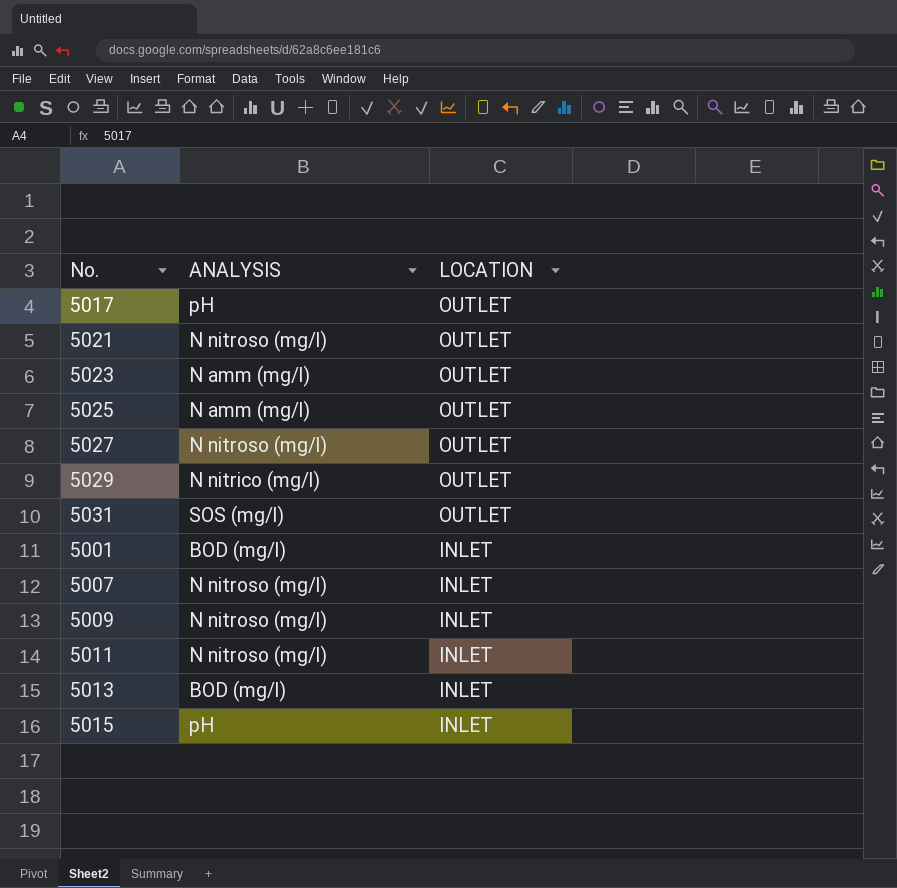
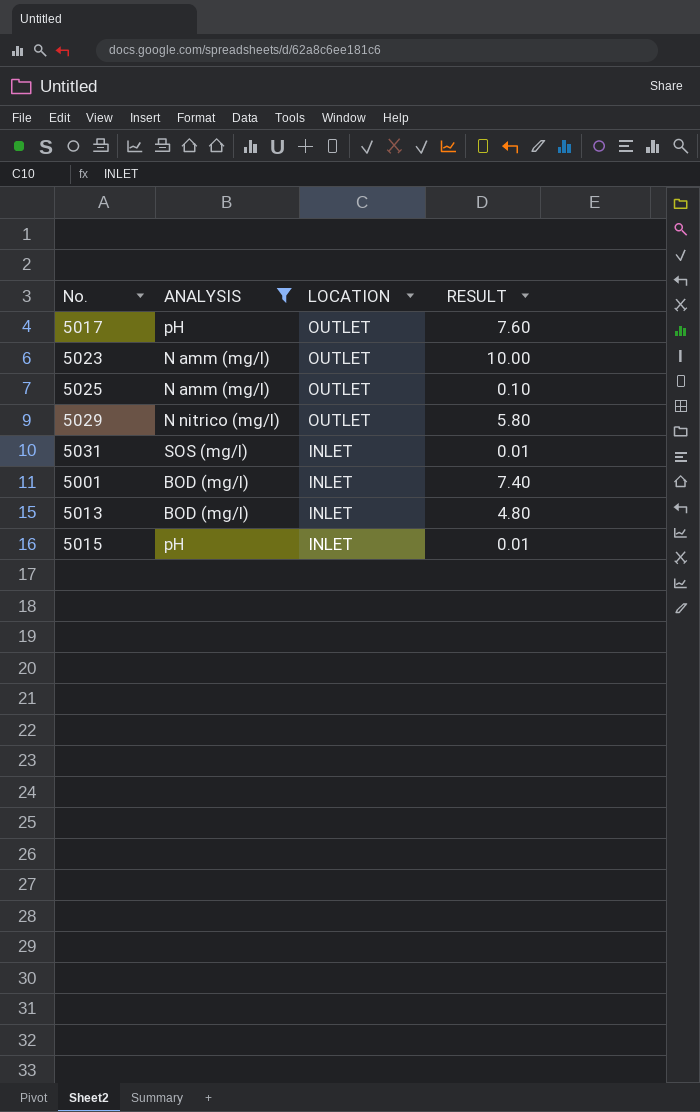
filter: none -> ANALYSIS != N nitroso (mg/l)
column RESULT | position: none -> 4
5031 | LOCATION: OUTLET -> INLET

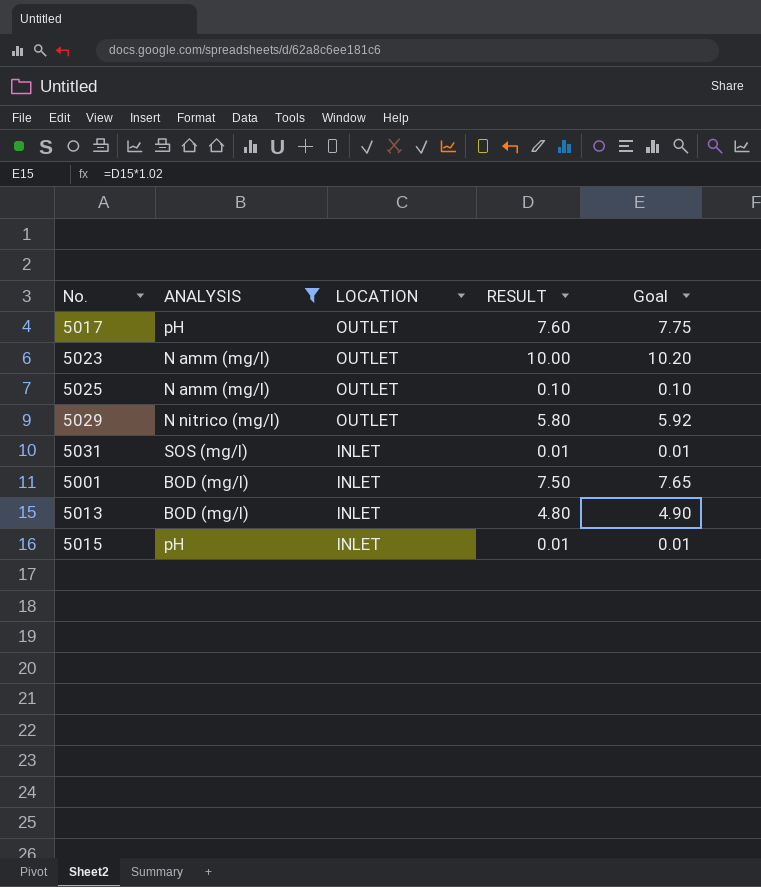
column Goal | formula: none -> [RESULT] * 1.02
5001 | RESULT: 7.40 -> 7.50

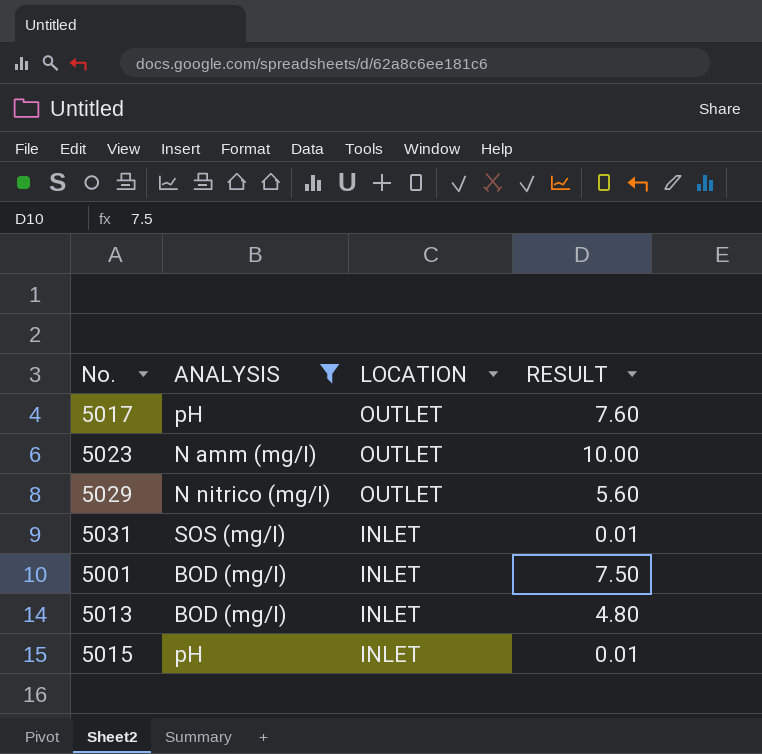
column Goal | formula: [RESULT] * 1.02 -> none
row 5025: N amm (mg/l) | OUTLET | 0.10 | 0.10 -> none
5029 | RESULT: 5.80 -> 5.60

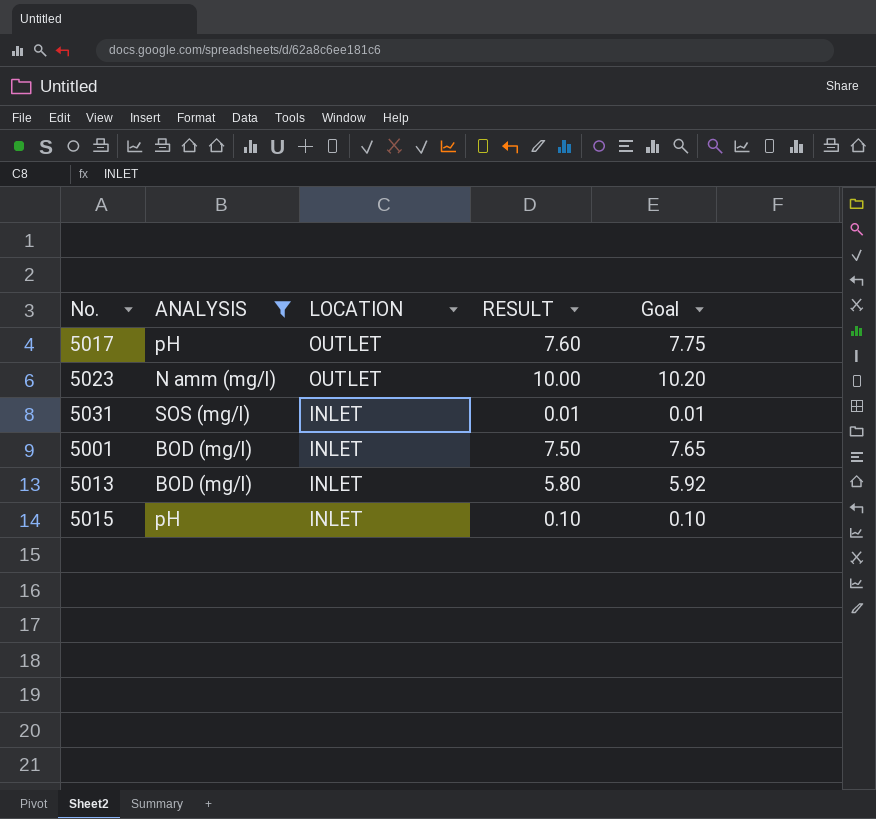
column Goal | formula: none -> [RESULT] * 1.02
row 5029: N nitrico (mg/l) | OUTLET | 5.60 -> none
5013 | RESULT: 4.80 -> 5.80
5015 | RESULT: 0.01 -> 0.10

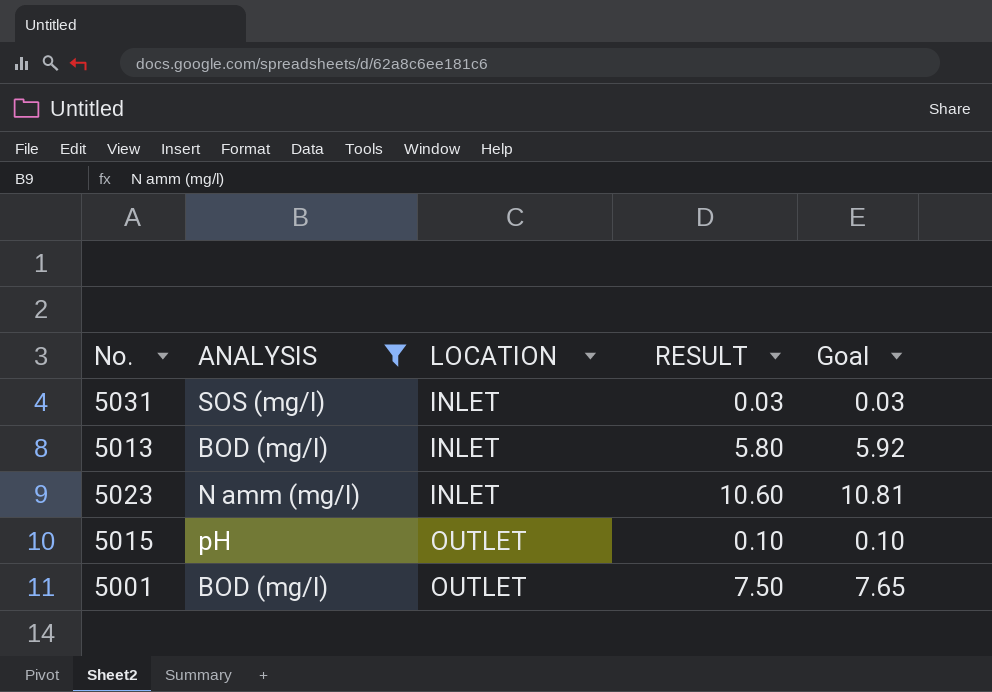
row order: LOCATION descending -> LOCATION ascending
row 5017: pH | OUTLET | 7.60 | 7.75 -> none
5031 | RESULT: 0.01 -> 0.03
5031 | Goal: 0.01 -> 0.03
5023 | LOCATION: OUTLET -> INLET
5023 | RESULT: 10.00 -> 10.60
5023 | Goal: 10.20 -> 10.81
5015 | LOCATION: INLET -> OUTLET
5001 | LOCATION: INLET -> OUTLET

